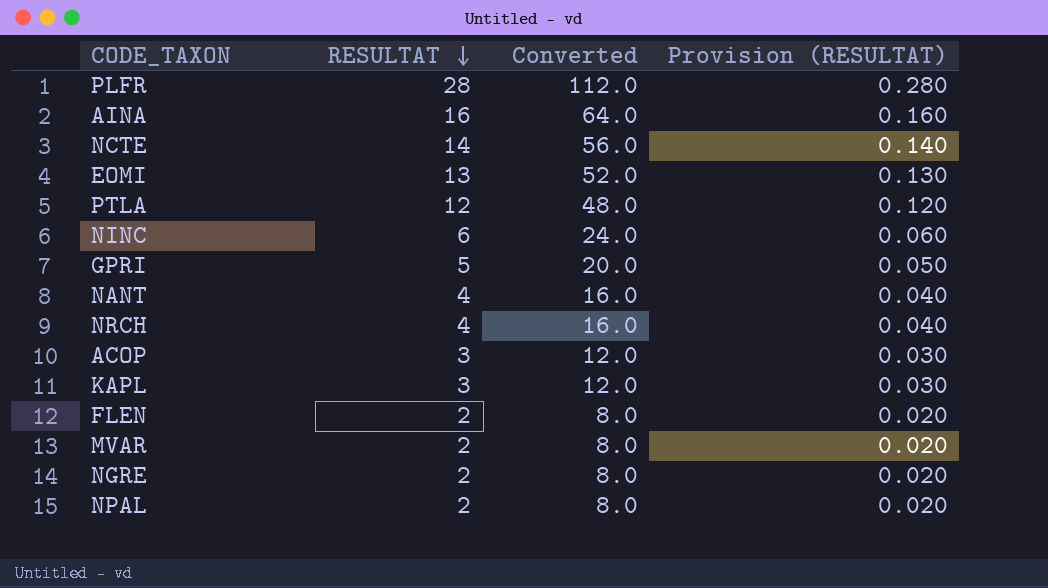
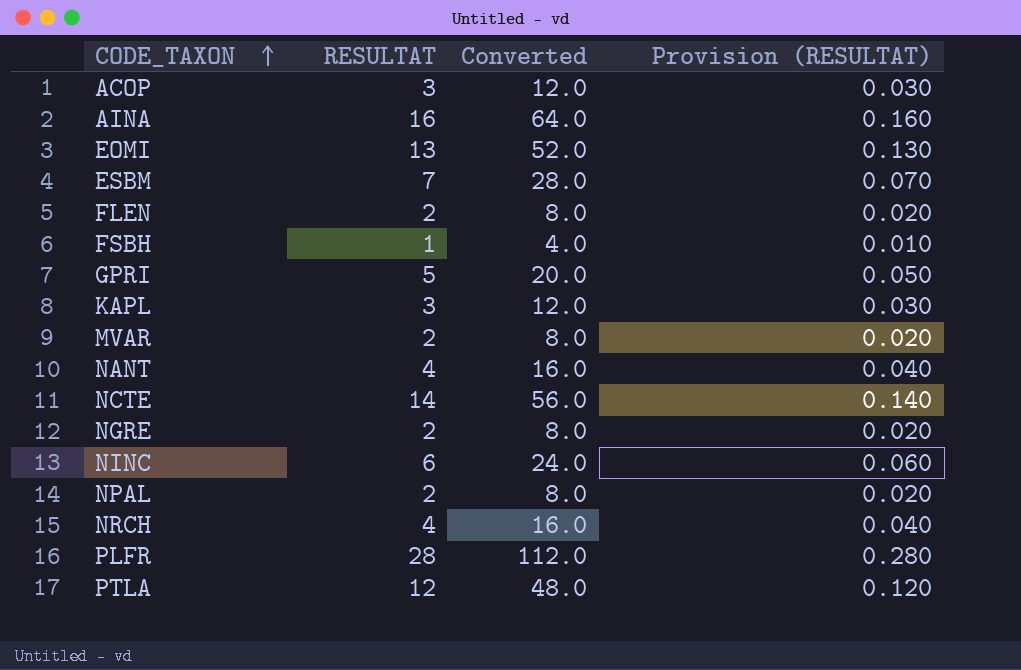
row order: RESULTAT descending -> CODE_TAXON ascending
row ESBM: none -> 7 | 28.0 | 0.070
row FSBH: none -> 1 | 4.0 | 0.010

